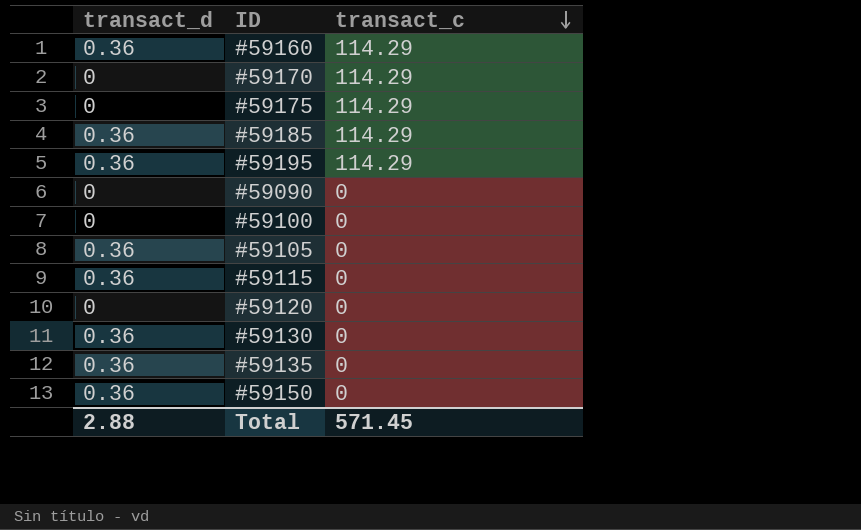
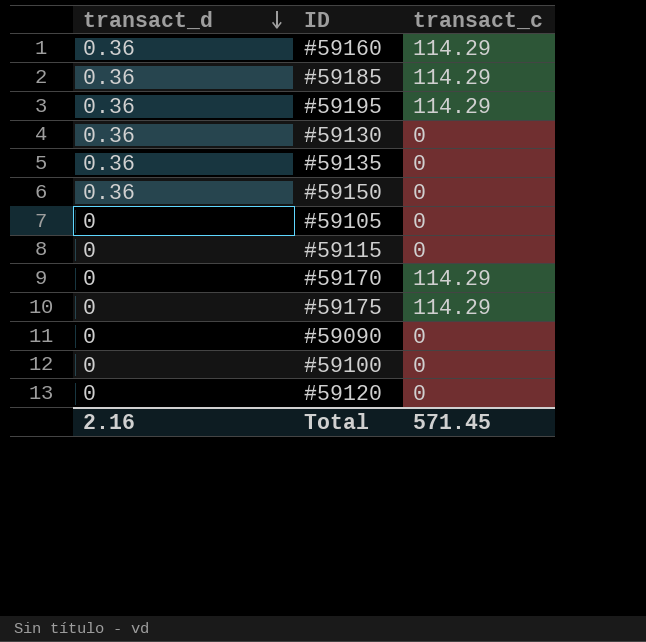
row order: transact_c descending -> transact_d descending
#59105 | transact_d: 0.36 -> 0
#59115 | transact_d: 0.36 -> 0
Total | transact_d: 2.88 -> 2.16

